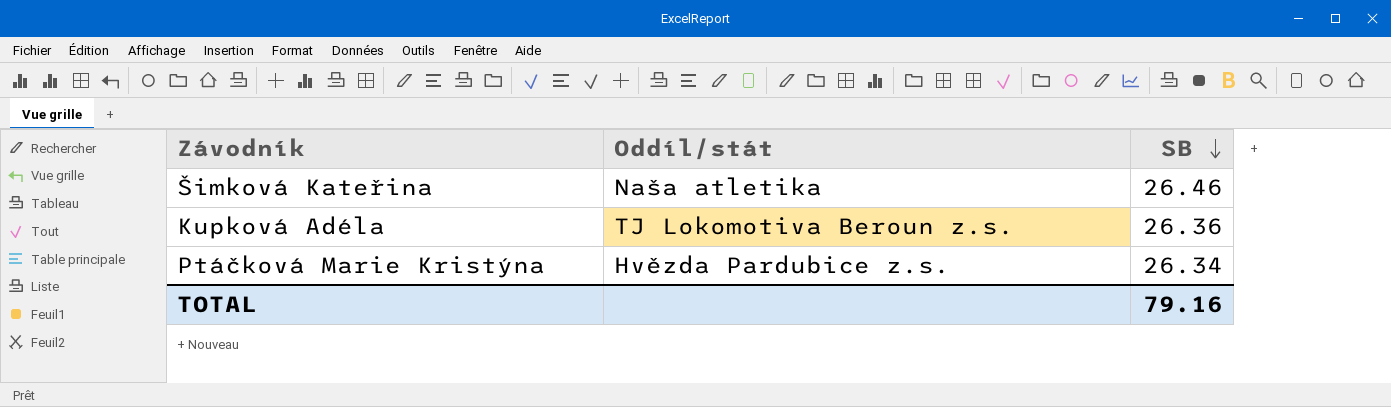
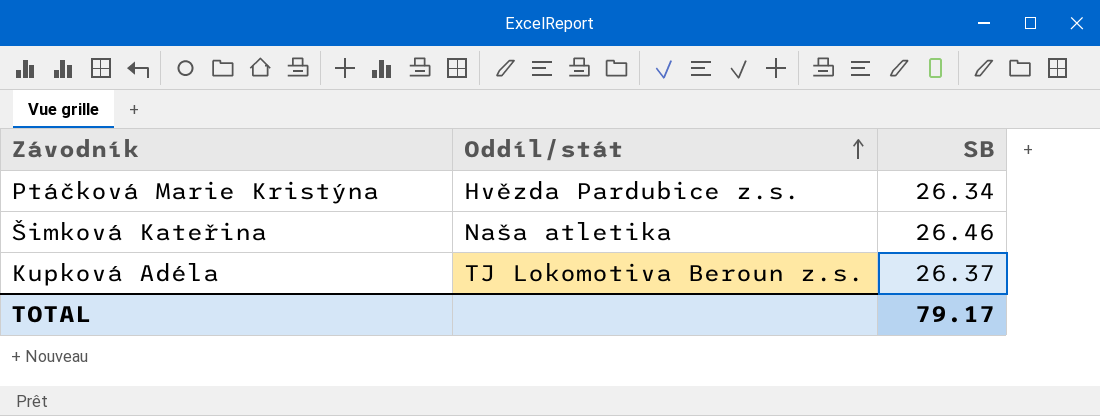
row order: SB descending -> Oddíl/stát ascending
Kupková Adéla | SB: 26.36 -> 26.37
TOTAL | SB: 79.16 -> 79.17

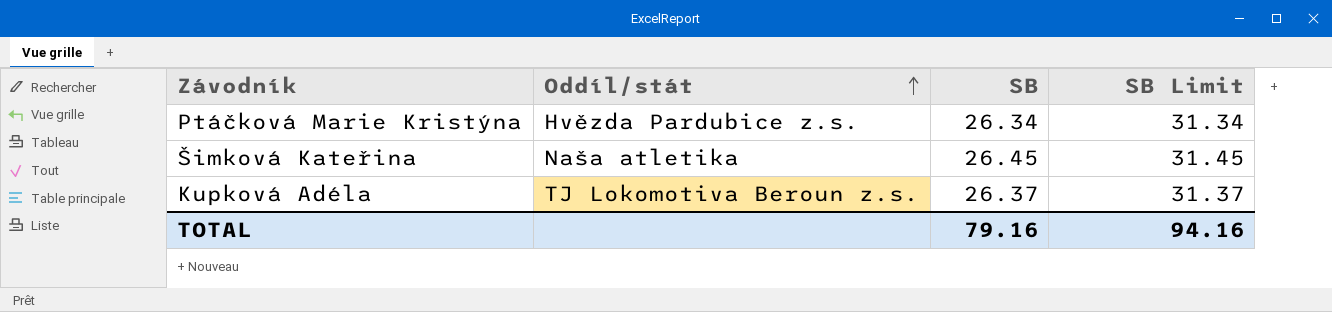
column SB Limit | formula: none -> [SB] + 5
Šimková Kateřina | SB: 26.46 -> 26.45
TOTAL | SB: 79.17 -> 79.16

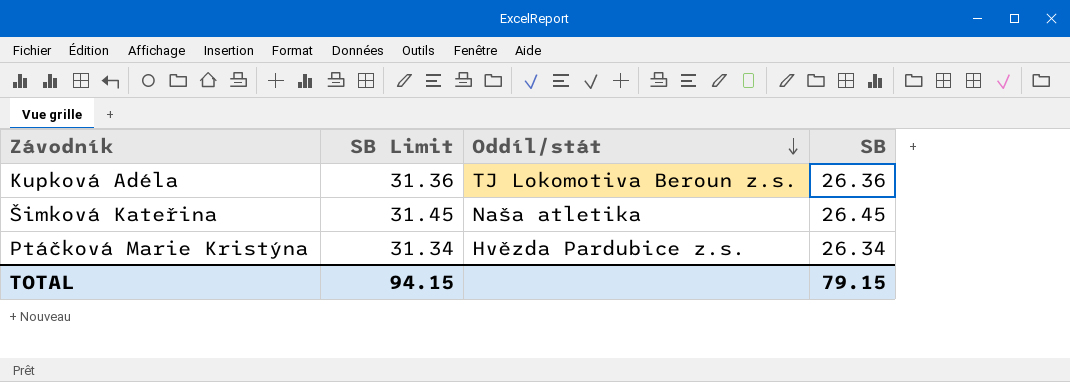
row order: Oddíl/stát ascending -> Oddíl/stát descending
column SB Limit | position: 4 -> 2
Kupková Adéla | SB Limit: 31.37 -> 31.36
Kupková Adéla | SB: 26.37 -> 26.36
TOTAL | SB Limit: 94.16 -> 94.15
TOTAL | SB: 79.16 -> 79.15

